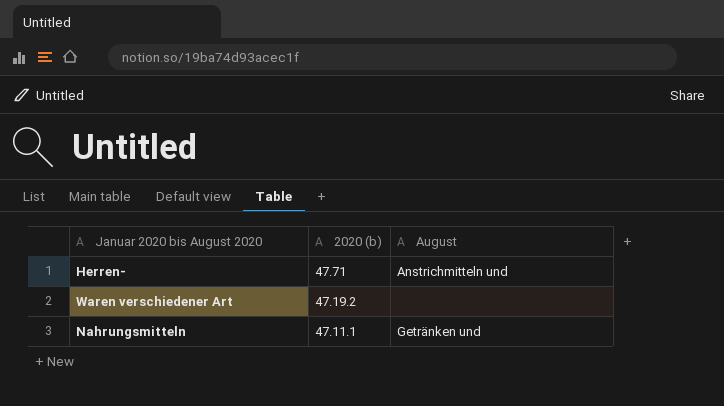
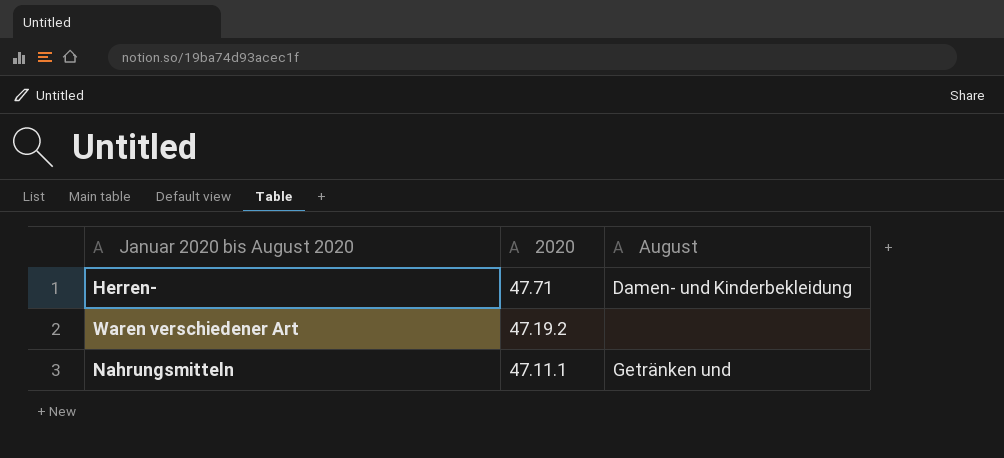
column name: 2020 (b) -> 2020
Herren- | August: Anstrichmitteln und -> Damen- und Kinderbekleidung

